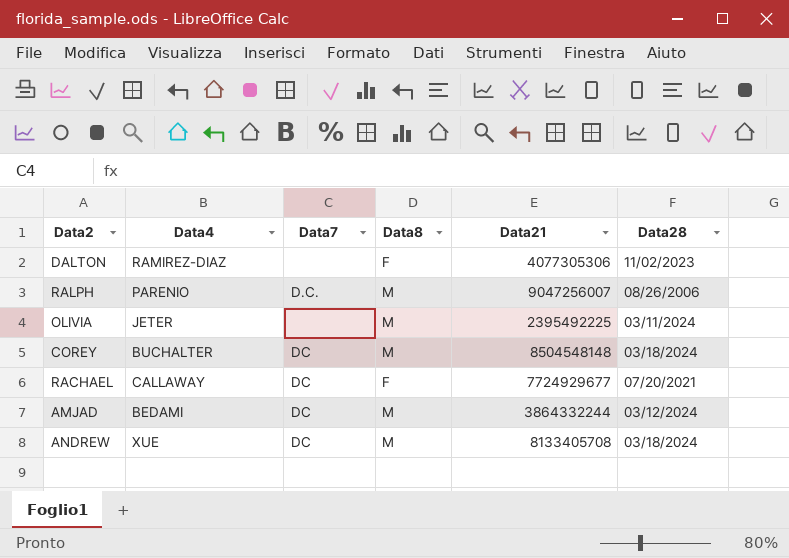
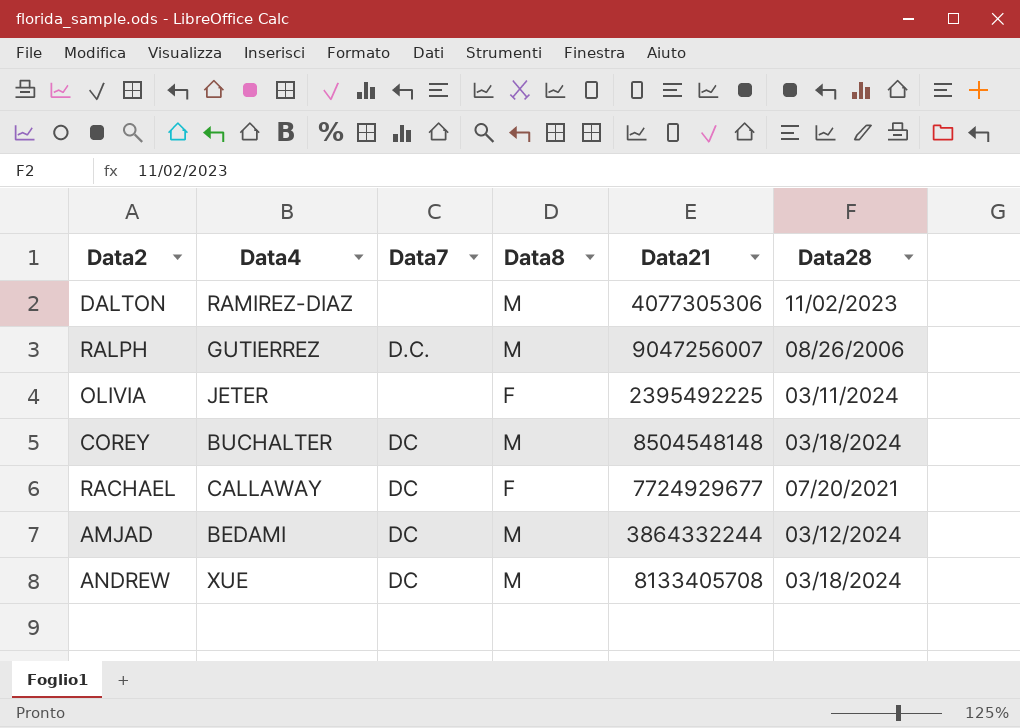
DALTON | Data8: F -> M
RALPH | Data4: PARENIO -> GUTIERREZ
OLIVIA | Data8: M -> F

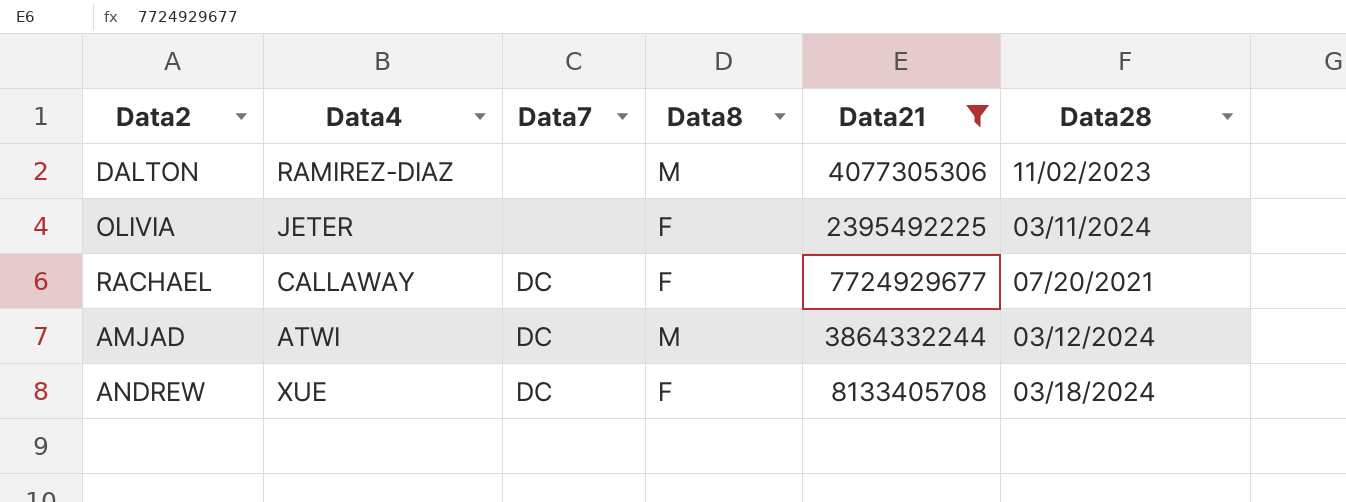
filter: none -> Data21 <= 8133405708
AMJAD | Data4: BEDAMI -> ATWI
ANDREW | Data8: M -> F

